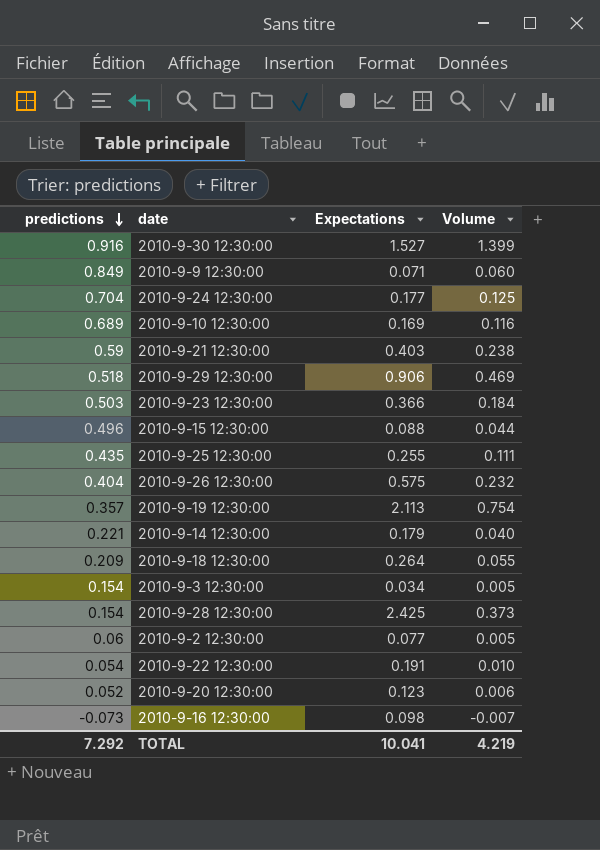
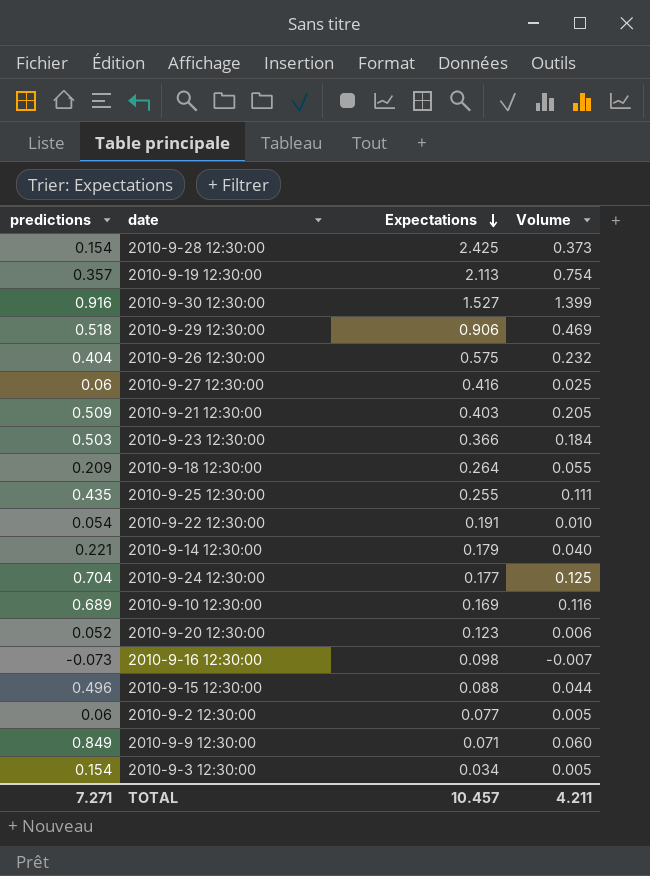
row order: predictions descending -> Expectations descending
row 2010-9-27 12:30:00: none -> 0.06 | 0.416 | 0.025
2010-9-21 12:30:00 | predictions: 0.59 -> 0.509
2010-9-21 12:30:00 | Volume: 0.238 -> 0.205
TOTAL | predictions: 7.292 -> 7.271
TOTAL | Expectations: 10.041 -> 10.457
TOTAL | Volume: 4.219 -> 4.211

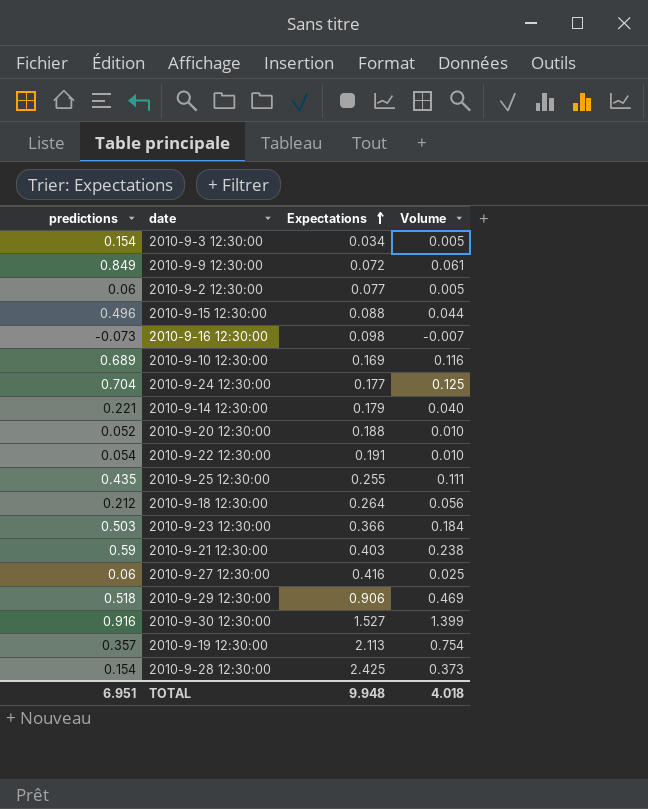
row order: Expectations descending -> Expectations ascending
row 2010-9-26 12:30:00: 0.404 | 0.575 | 0.232 -> none
2010-9-9 12:30:00 | Expectations: 0.071 -> 0.072
2010-9-9 12:30:00 | Volume: 0.060 -> 0.061
2010-9-20 12:30:00 | Expectations: 0.123 -> 0.188
2010-9-20 12:30:00 | Volume: 0.006 -> 0.010
2010-9-18 12:30:00 | predictions: 0.209 -> 0.212
2010-9-18 12:30:00 | Volume: 0.055 -> 0.056
2010-9-21 12:30:00 | predictions: 0.509 -> 0.59
2010-9-21 12:30:00 | Volume: 0.205 -> 0.238
TOTAL | predictions: 7.271 -> 6.951
TOTAL | Expectations: 10.457 -> 9.948
TOTAL | Volume: 4.211 -> 4.018

